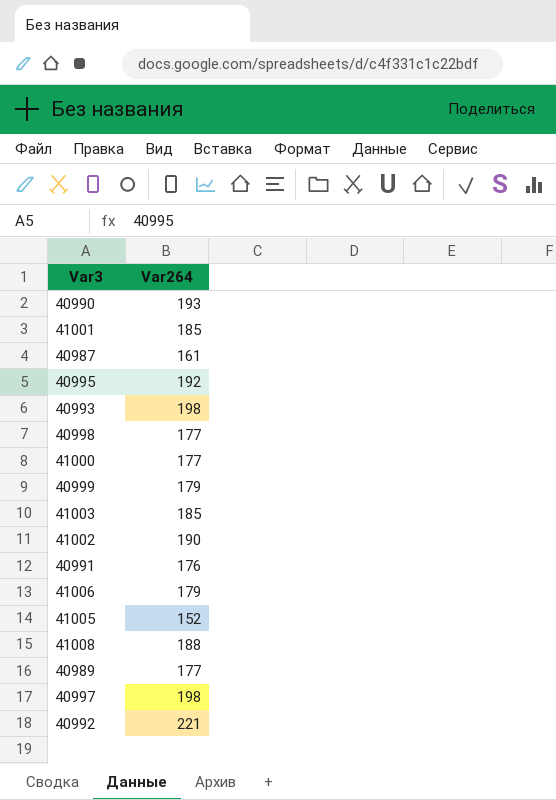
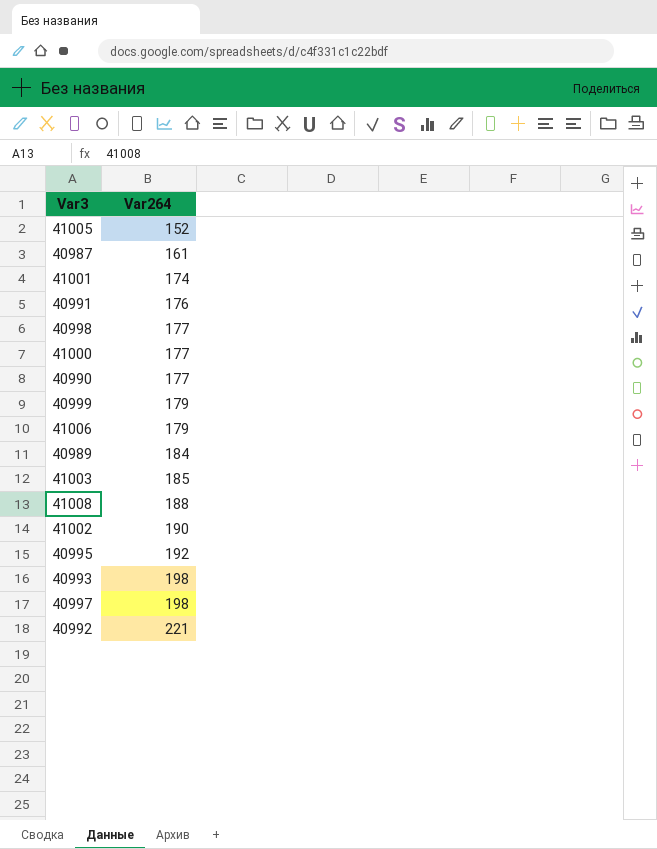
row order: none -> Var264 ascending
41001 | Var264: 185 -> 174
40990 | Var264: 193 -> 177
40989 | Var264: 177 -> 184

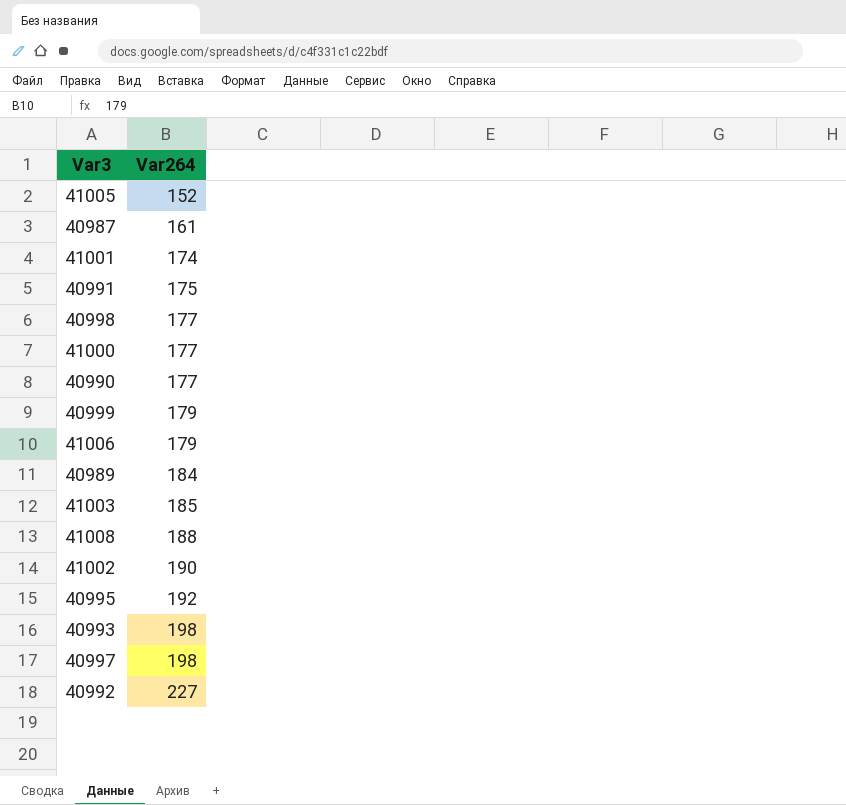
40991 | Var264: 176 -> 175
40992 | Var264: 221 -> 227

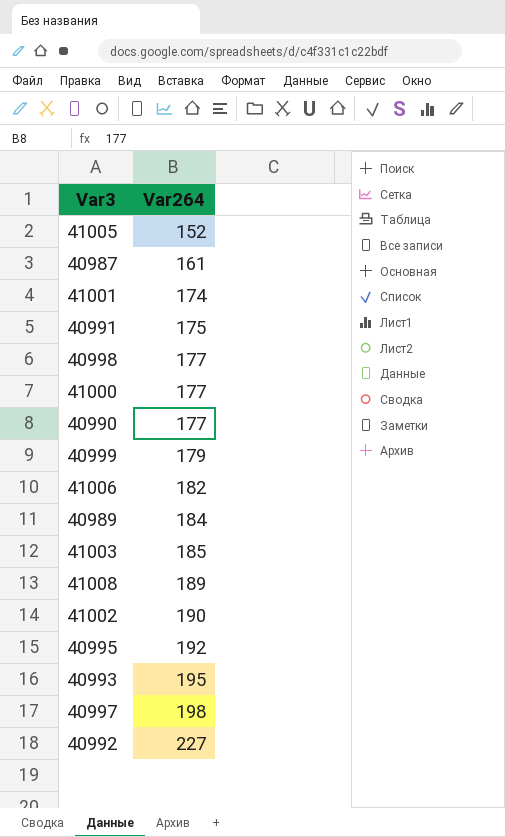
41006 | Var264: 179 -> 182
41008 | Var264: 188 -> 189
40993 | Var264: 198 -> 195

